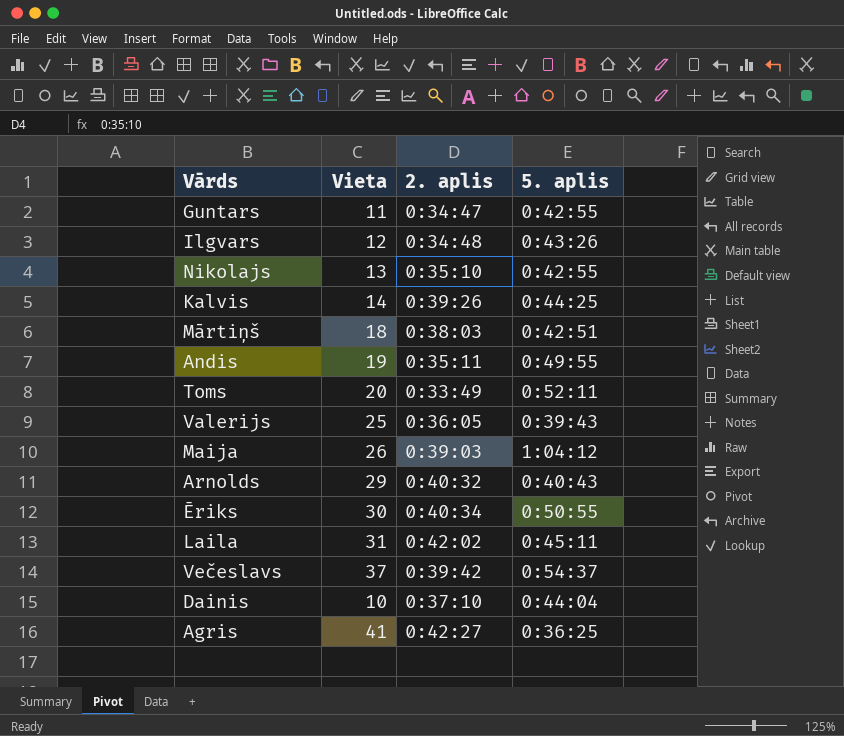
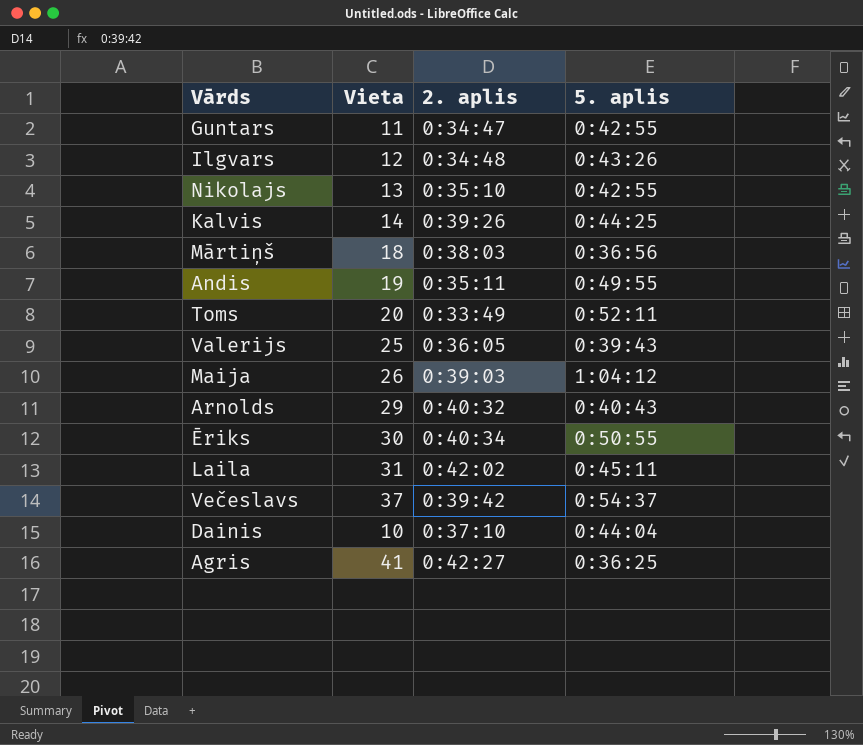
Mārtiņš | 5. aplis: 0:42:51 -> 0:36:56

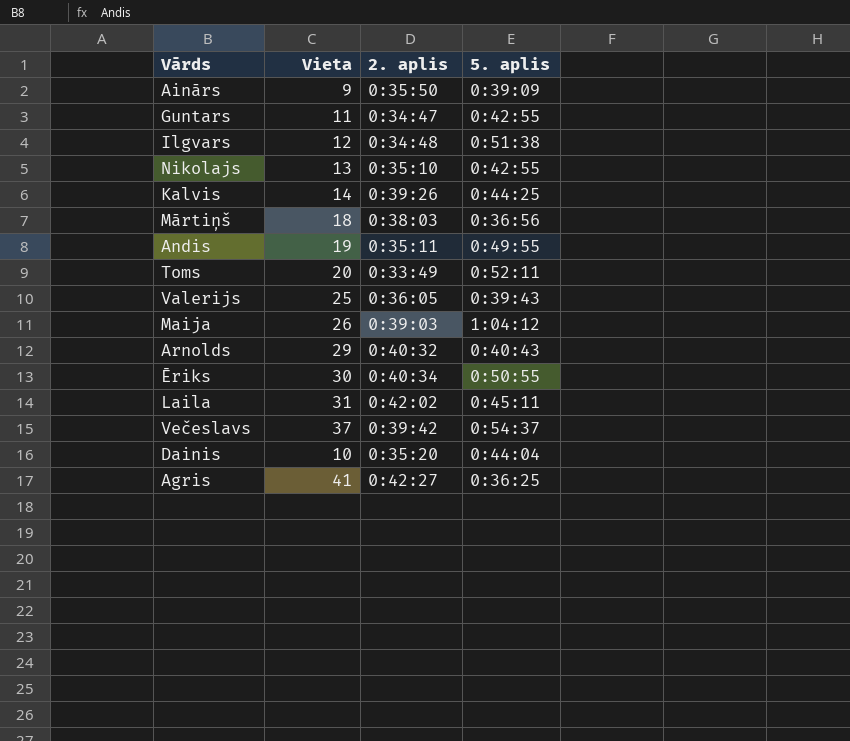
row Ainārs: none -> 9 | 0:35:50 | 0:39:09
Ilgvars | 5. aplis: 0:43:26 -> 0:51:38
Dainis | 2. aplis: 0:37:10 -> 0:35:20

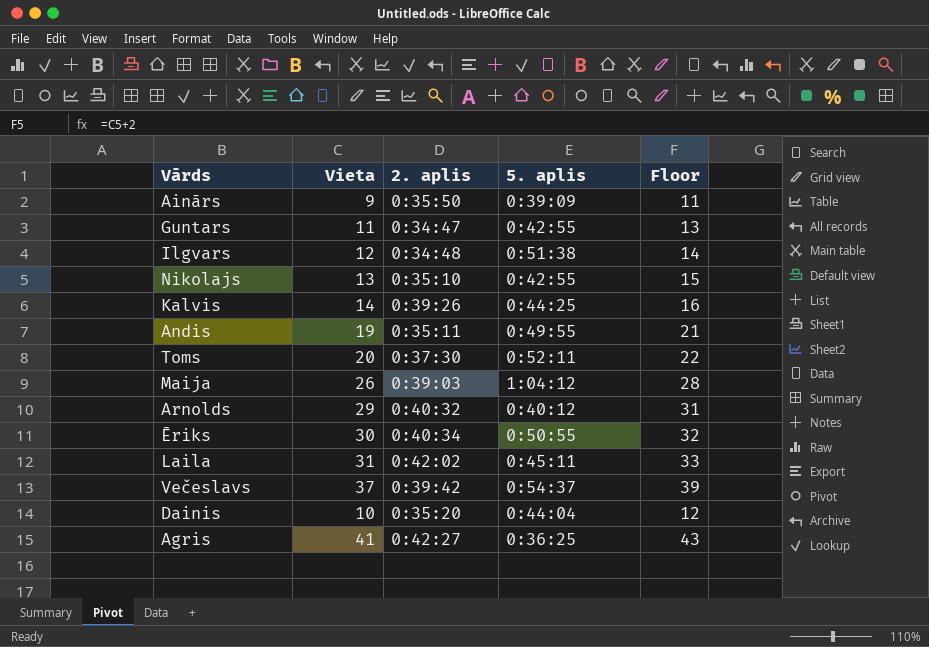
column Floor | formula: none -> [Vieta] + 2
row Mārtiņš: 18 | 0:38:03 | 0:36:56 -> none
row Valerijs: 25 | 0:36:05 | 0:39:43 -> none
Toms | 2. aplis: 0:33:49 -> 0:37:30
Arnolds | 5. aplis: 0:40:43 -> 0:40:12

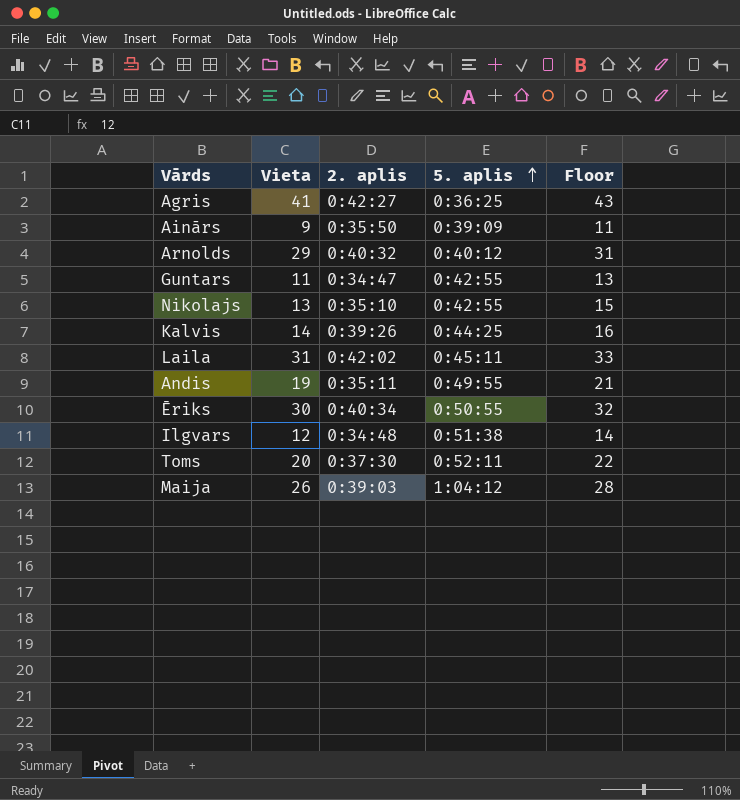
row order: none -> 5. aplis ascending
row Večeslavs: 37 | 0:39:42 | 0:54:37 | 39 -> none
row Dainis: 10 | 0:35:20 | 0:44:04 | 12 -> none

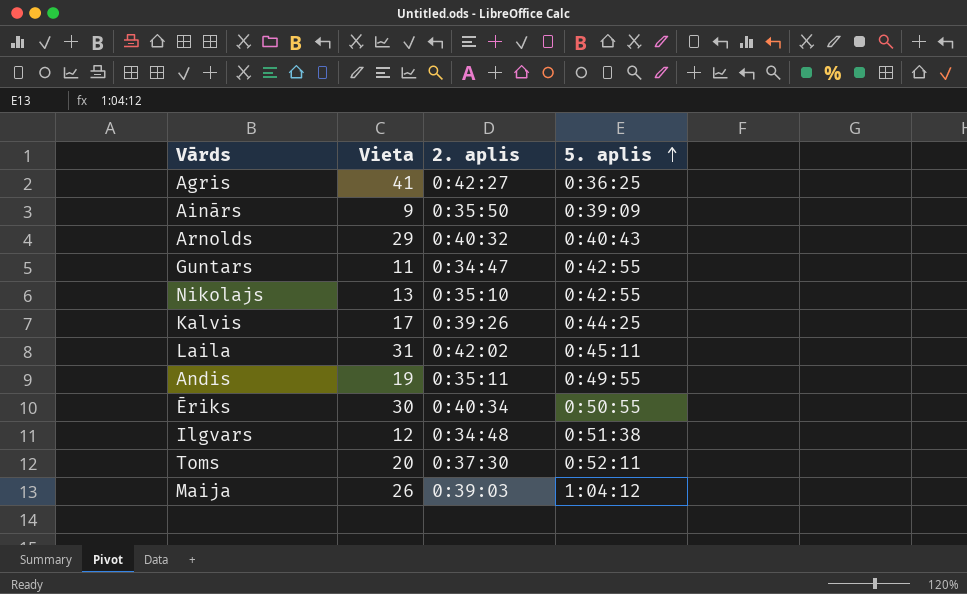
column Floor | formula: [Vieta] + 2 -> none
Arnolds | 5. aplis: 0:40:12 -> 0:40:43
Kalvis | Vieta: 14 -> 17

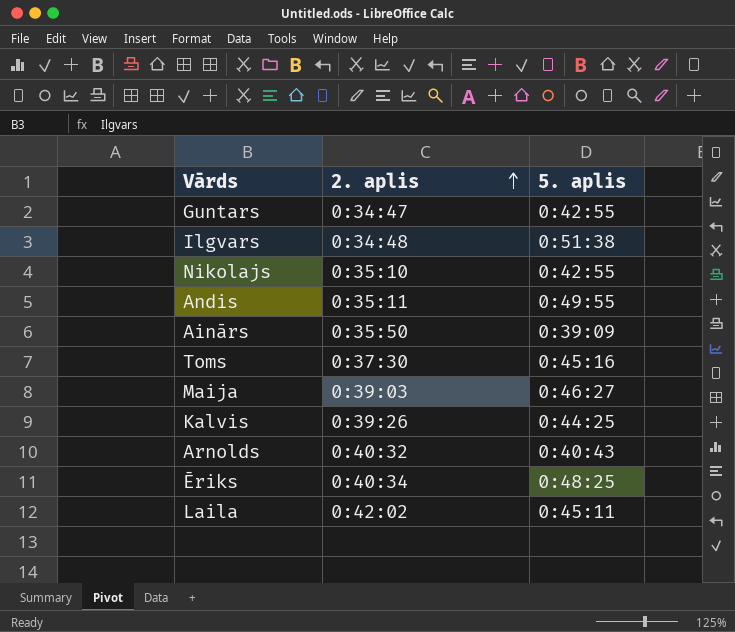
row order: 5. aplis ascending -> 2. aplis ascending
column Vieta | position: 2 -> none
row Agris: 41 | 0:42:27 | 0:36:25 -> none
Toms | 5. aplis: 0:52:11 -> 0:45:16
Maija | 5. aplis: 1:04:12 -> 0:46:27
Ēriks | 5. aplis: 0:50:55 -> 0:48:25

